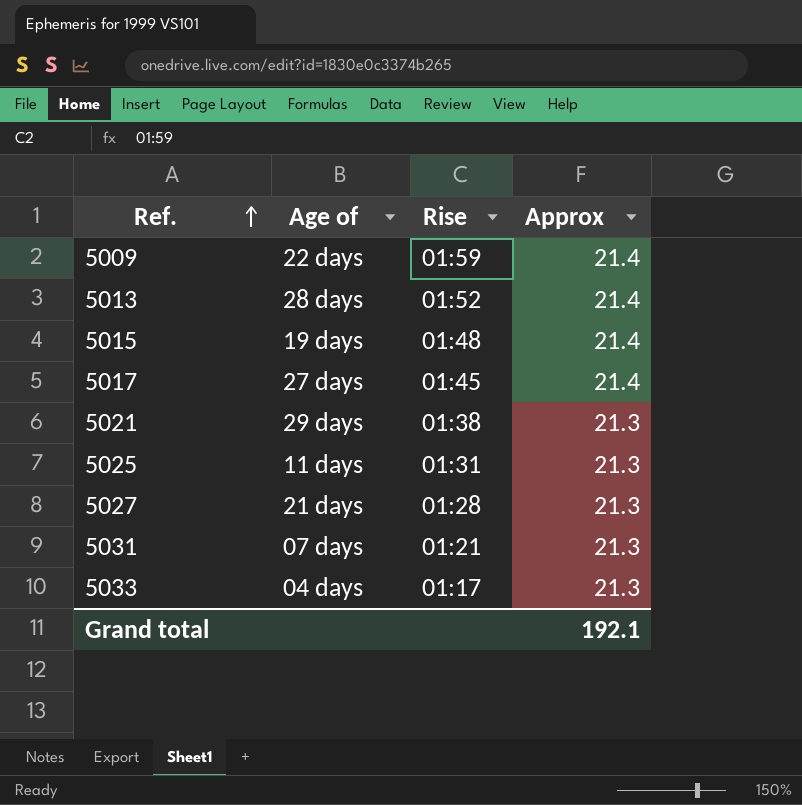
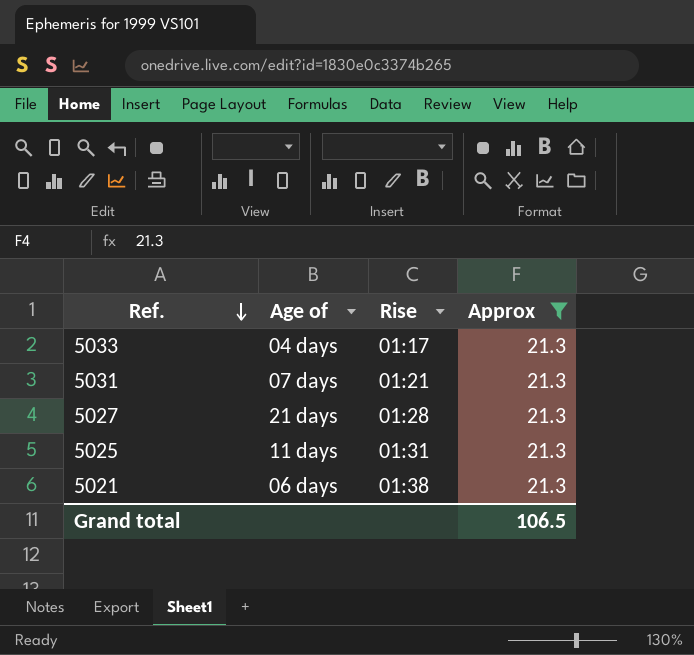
filter: none -> Approx = 21.3
row order: Ref. ascending -> Ref. descending
5021 | Age of: 29 days -> 06 days
Grand total | Approx: 192.1 -> 106.5

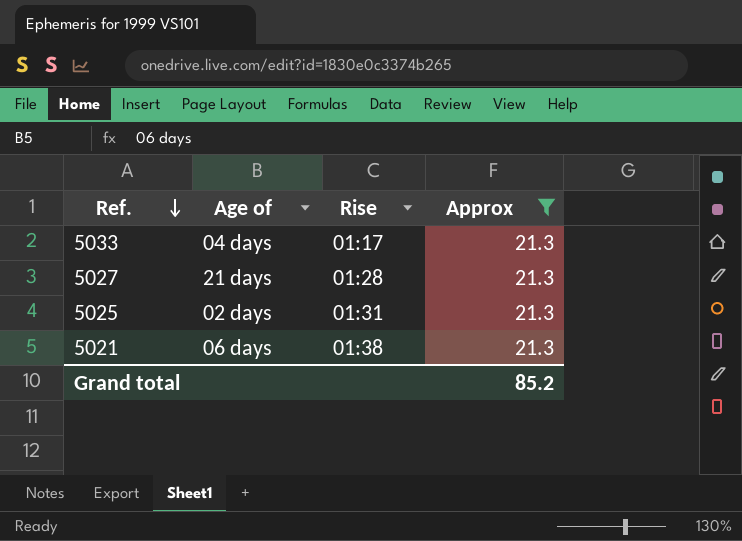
row 5031: 07 days | 01:21 | 21.3 -> none
5025 | Age of: 11 days -> 02 days
Grand total | Approx: 106.5 -> 85.2

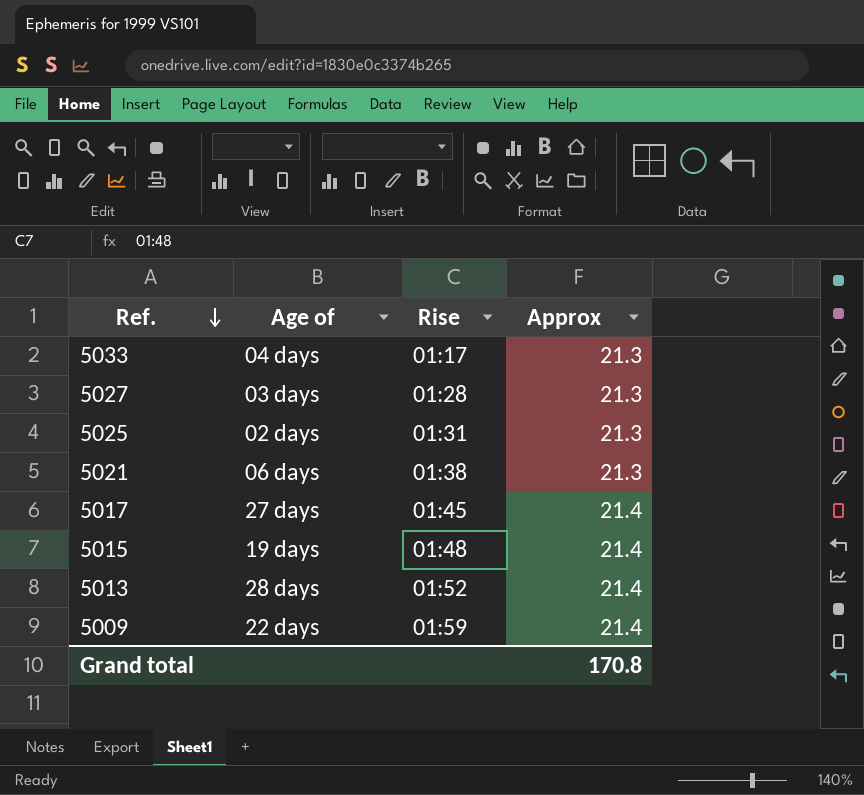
filter: Approx = 21.3 -> none
5027 | Age of: 21 days -> 03 days
Grand total | Approx: 85.2 -> 170.8

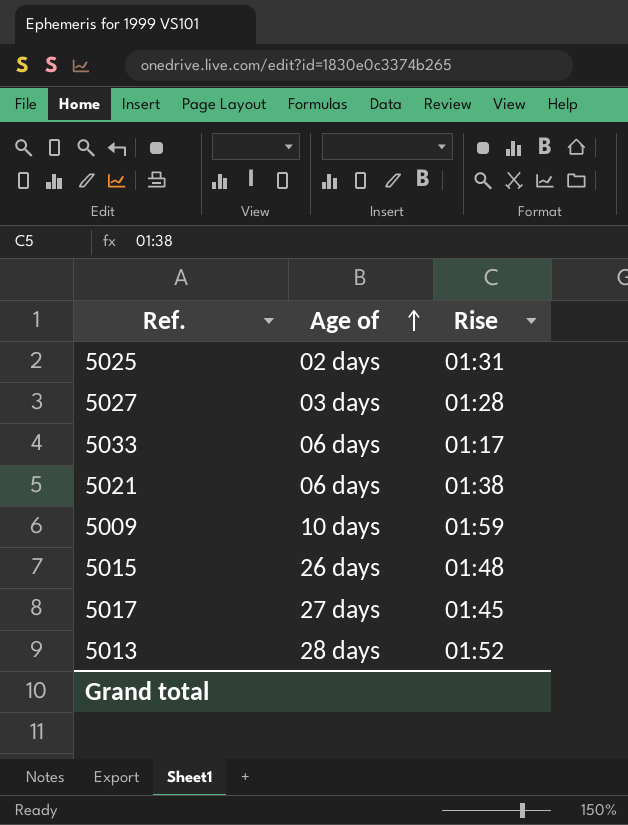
row order: Ref. descending -> Age of ascending
column Approx | position: 4 -> none
5033 | Age of: 04 days -> 06 days
5009 | Age of: 22 days -> 10 days
5015 | Age of: 19 days -> 26 days

